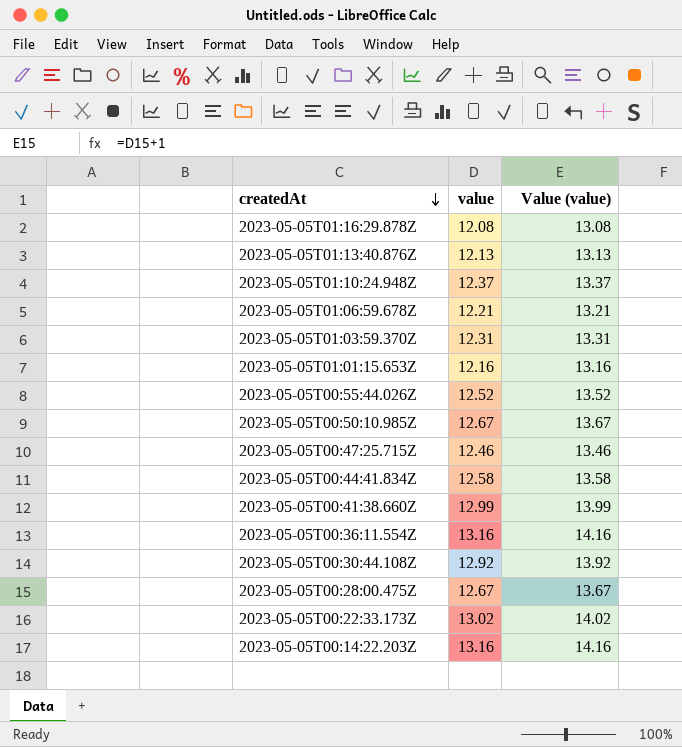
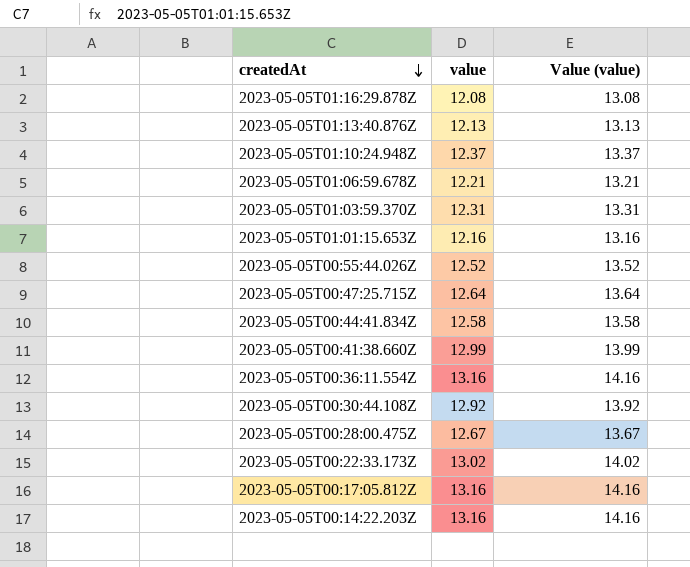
row 2023-05-05T00:50:10.985Z: 12.67 | 13.67 -> none
2023-05-05T00:47:25.715Z | value: 12.46 -> 12.64
2023-05-05T00:47:25.715Z | Value (value): 13.46 -> 13.64
row 2023-05-05T00:17:05.812Z: none -> 13.16 | 14.16

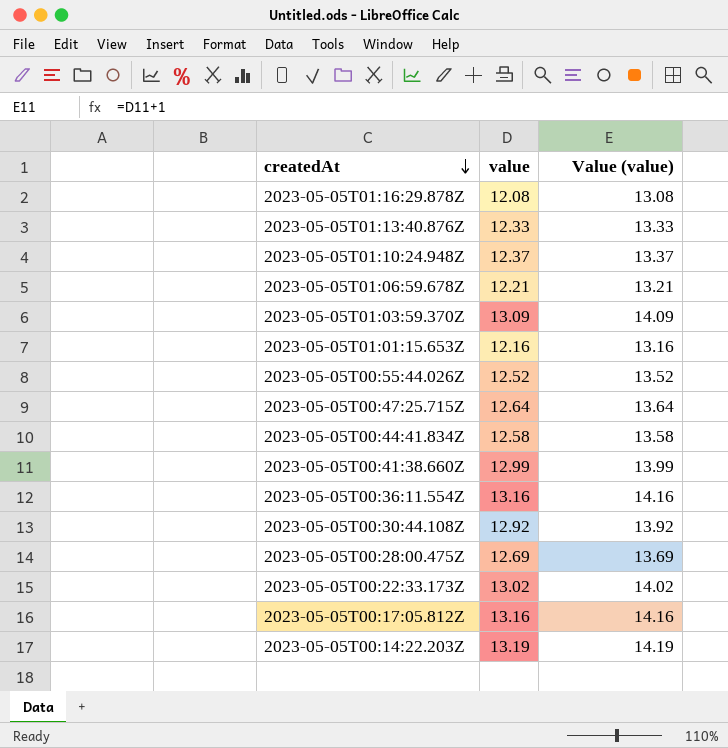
2023-05-05T01:13:40.876Z | value: 12.13 -> 12.33
2023-05-05T01:13:40.876Z | Value (value): 13.13 -> 13.33
2023-05-05T01:03:59.370Z | value: 12.31 -> 13.09
2023-05-05T01:03:59.370Z | Value (value): 13.31 -> 14.09
2023-05-05T00:28:00.475Z | value: 12.67 -> 12.69
2023-05-05T00:28:00.475Z | Value (value): 13.67 -> 13.69
2023-05-05T00:14:22.203Z | value: 13.16 -> 13.19
2023-05-05T00:14:22.203Z | Value (value): 14.16 -> 14.19

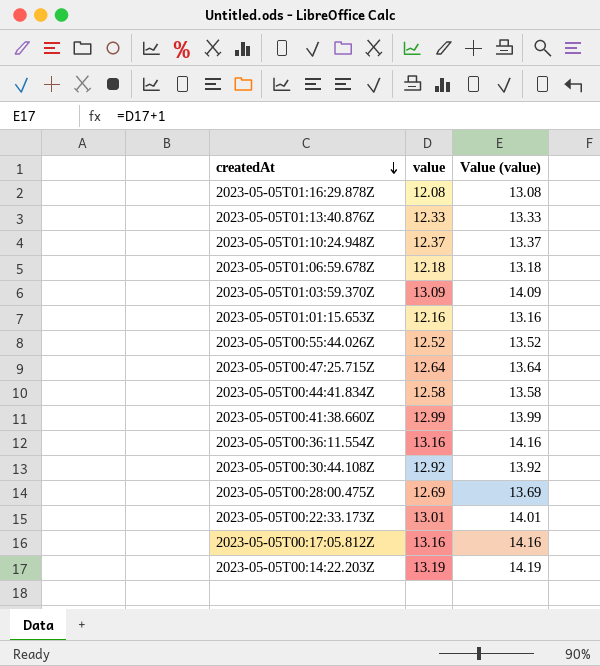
2023-05-05T01:06:59.678Z | value: 12.21 -> 12.18
2023-05-05T01:06:59.678Z | Value (value): 13.21 -> 13.18
2023-05-05T00:22:33.173Z | value: 13.02 -> 13.01
2023-05-05T00:22:33.173Z | Value (value): 14.02 -> 14.01

